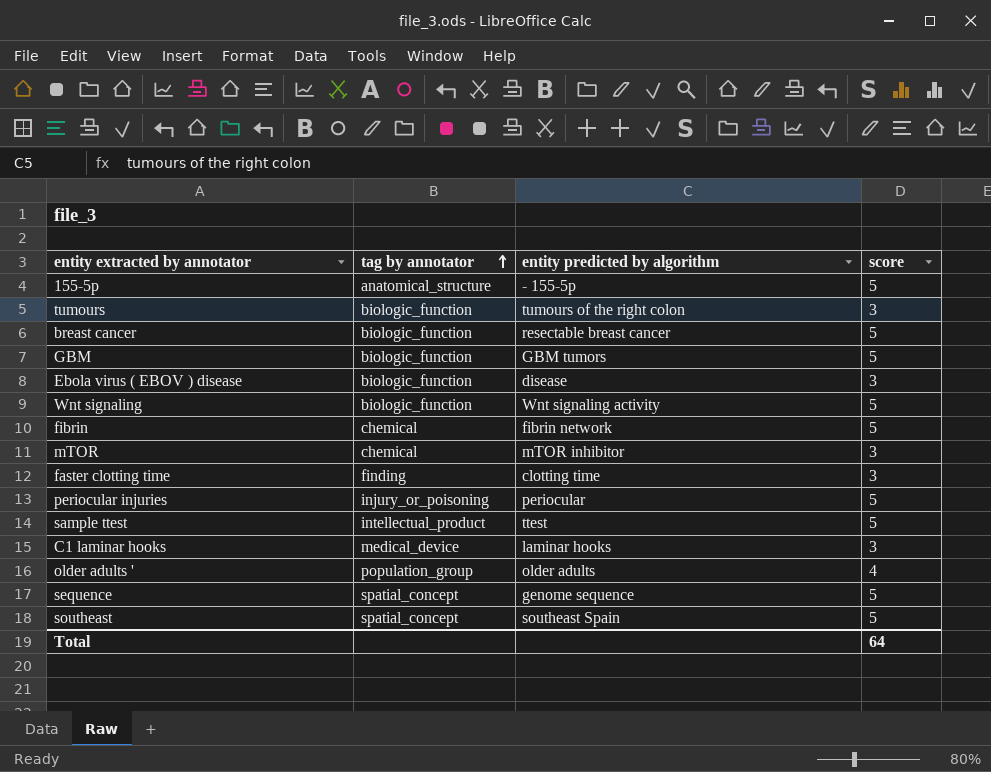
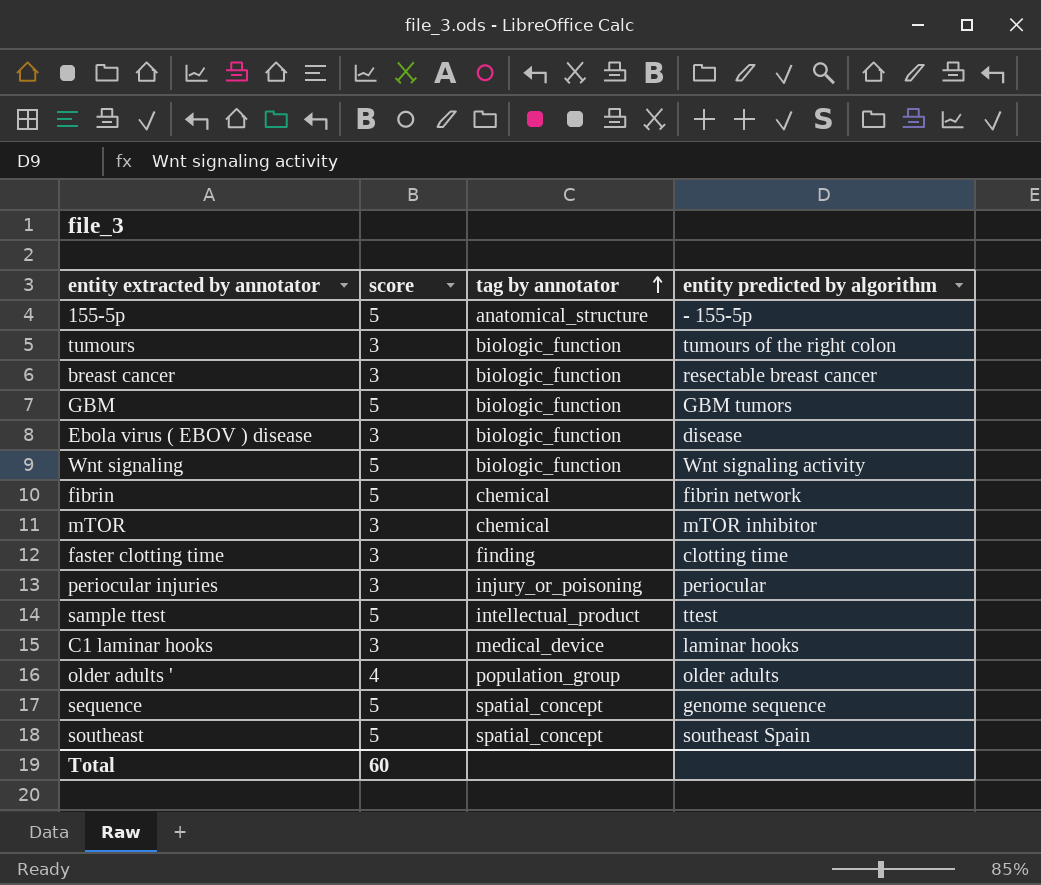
column score | position: 4 -> 2
breast cancer | score: 5 -> 3
periocular injuries | score: 5 -> 3
Total | score: 64 -> 60

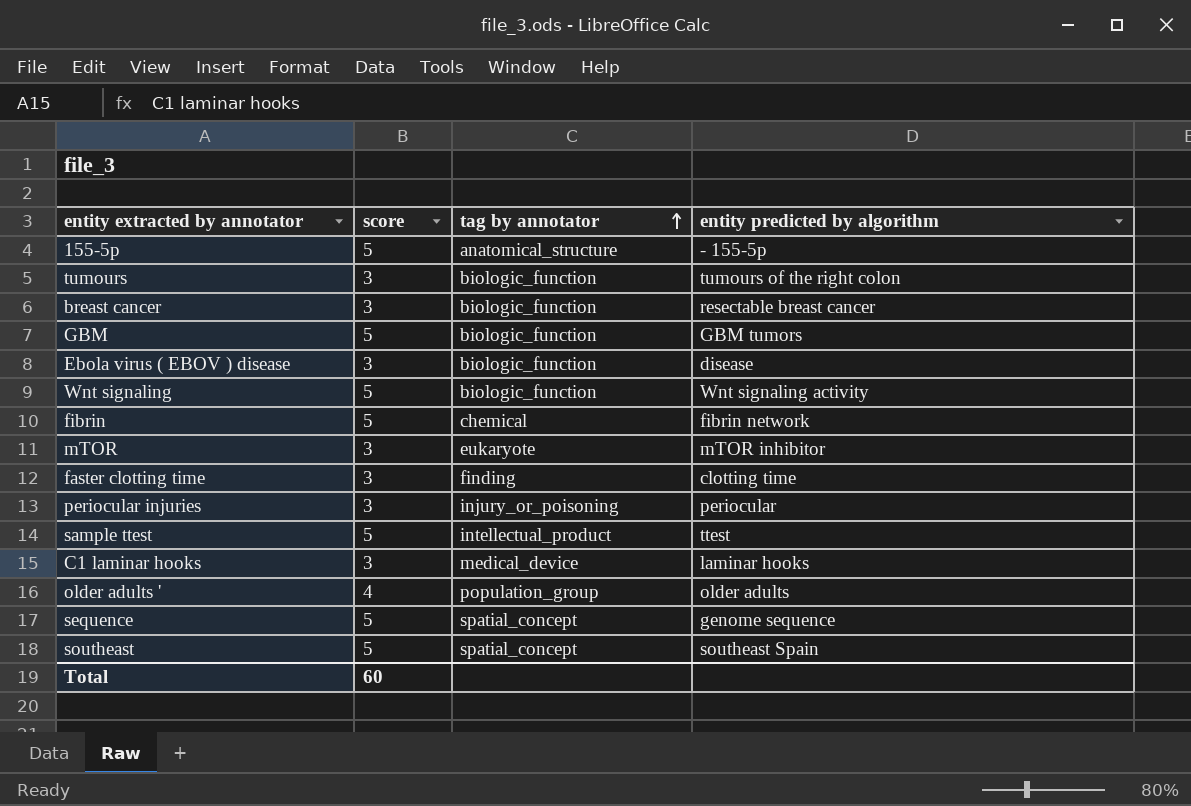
mTOR | tag by annotator: chemical -> eukaryote

